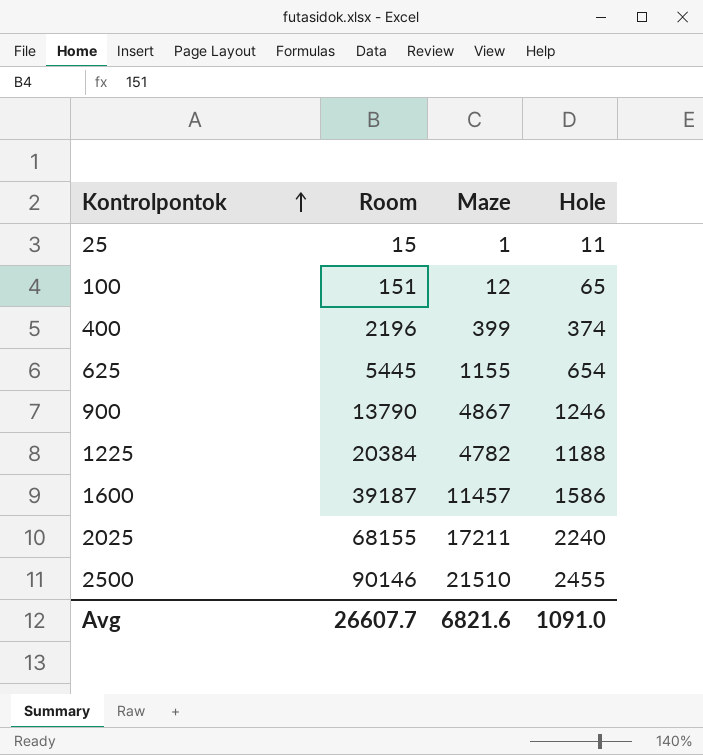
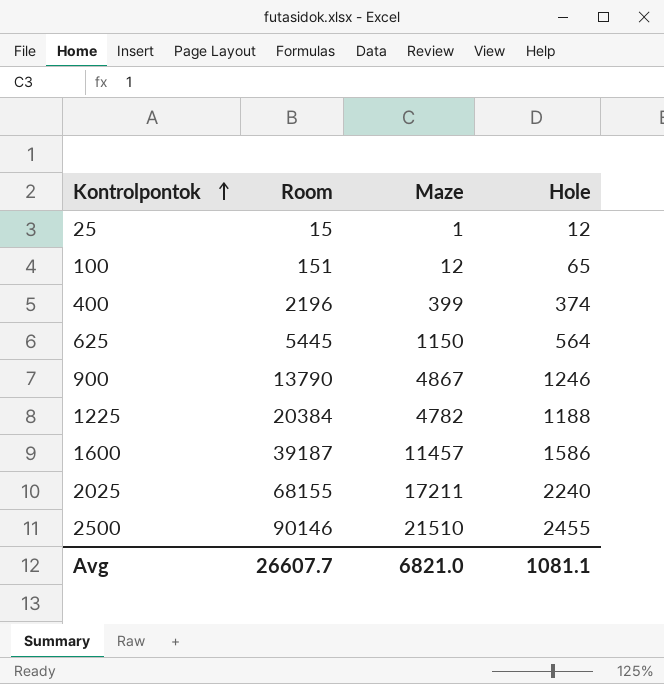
25 | Hole: 11 -> 12
625 | Maze: 1155 -> 1150
625 | Hole: 654 -> 564
Avg | Maze: 6821.6 -> 6821.0
Avg | Hole: 1091.0 -> 1081.1

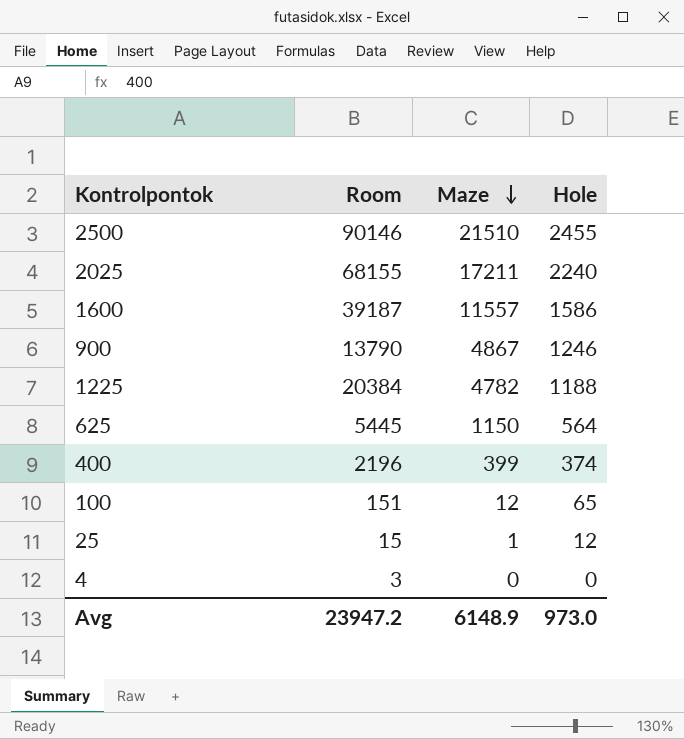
row order: Kontrolpontok ascending -> Maze descending
1600 | Maze: 11457 -> 11557
row 4: none -> 3 | 0 | 0
Avg | Room: 26607.7 -> 23947.2
Avg | Maze: 6821.0 -> 6148.9
Avg | Hole: 1081.1 -> 973.0

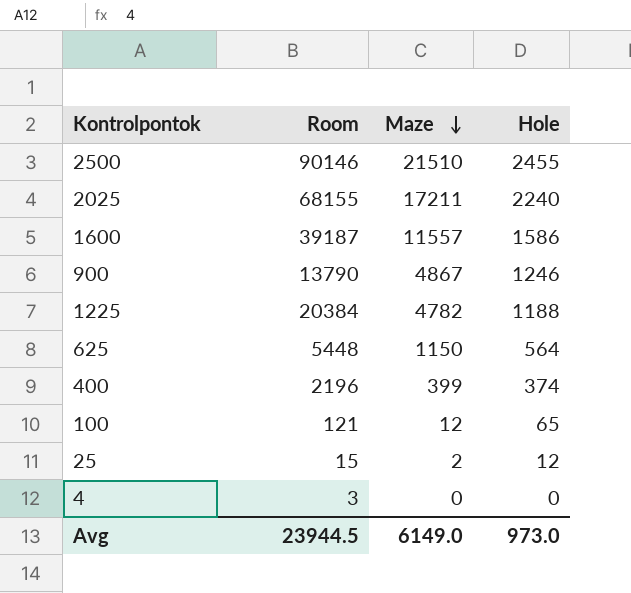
625 | Room: 5445 -> 5448
100 | Room: 151 -> 121
25 | Maze: 1 -> 2
Avg | Room: 23947.2 -> 23944.5
Avg | Maze: 6148.9 -> 6149.0

